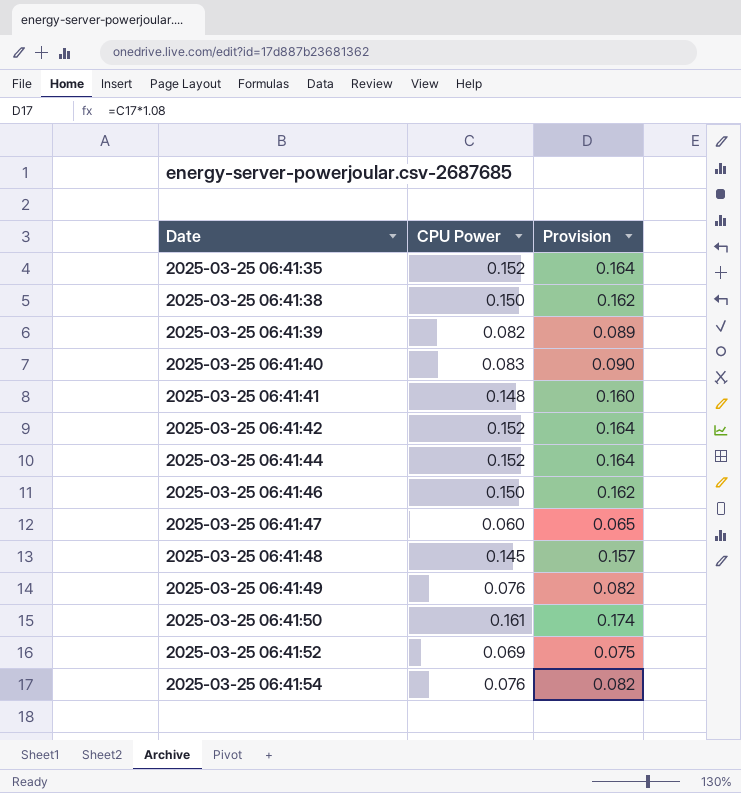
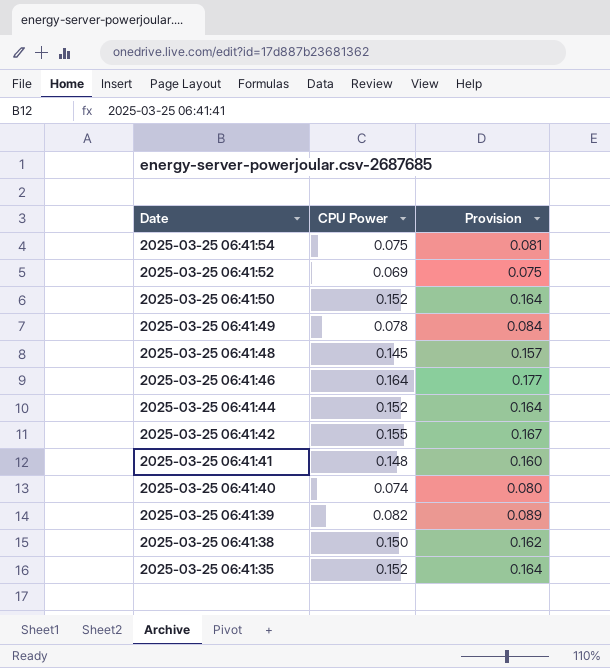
row order: Date ascending -> Date descending
row 2025-03-25 06:41:47: 0.060 | 0.065 -> none
2025-03-25 06:41:54 | CPU Power: 0.076 -> 0.075
2025-03-25 06:41:54 | Provision: 0.082 -> 0.081
2025-03-25 06:41:50 | CPU Power: 0.161 -> 0.152
2025-03-25 06:41:50 | Provision: 0.174 -> 0.164
2025-03-25 06:41:49 | CPU Power: 0.076 -> 0.078
2025-03-25 06:41:49 | Provision: 0.082 -> 0.084
2025-03-25 06:41:46 | CPU Power: 0.150 -> 0.164
2025-03-25 06:41:46 | Provision: 0.162 -> 0.177
2025-03-25 06:41:42 | CPU Power: 0.152 -> 0.155
2025-03-25 06:41:42 | Provision: 0.164 -> 0.167
2025-03-25 06:41:40 | CPU Power: 0.083 -> 0.074
2025-03-25 06:41:40 | Provision: 0.090 -> 0.080

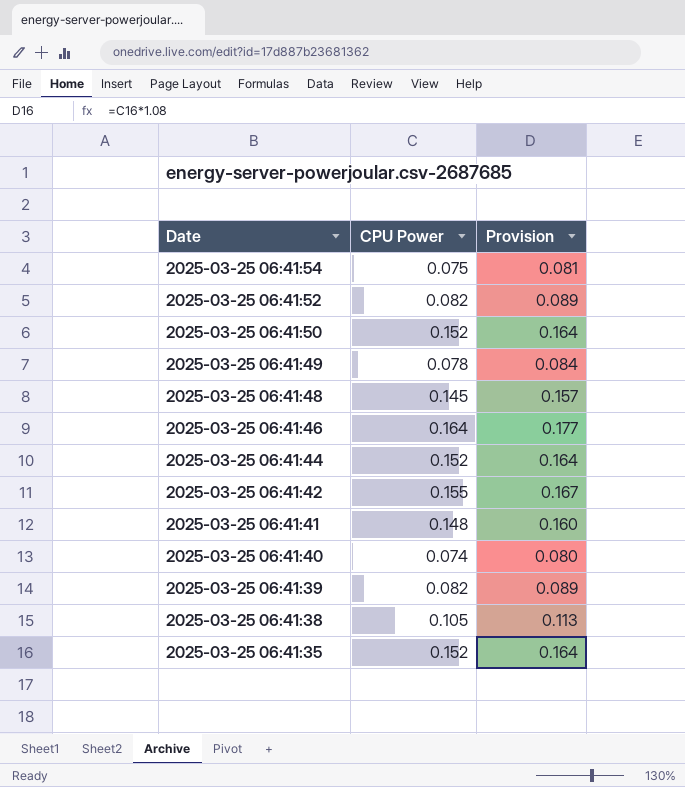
2025-03-25 06:41:52 | CPU Power: 0.069 -> 0.082
2025-03-25 06:41:52 | Provision: 0.075 -> 0.089
2025-03-25 06:41:38 | CPU Power: 0.150 -> 0.105
2025-03-25 06:41:38 | Provision: 0.162 -> 0.113

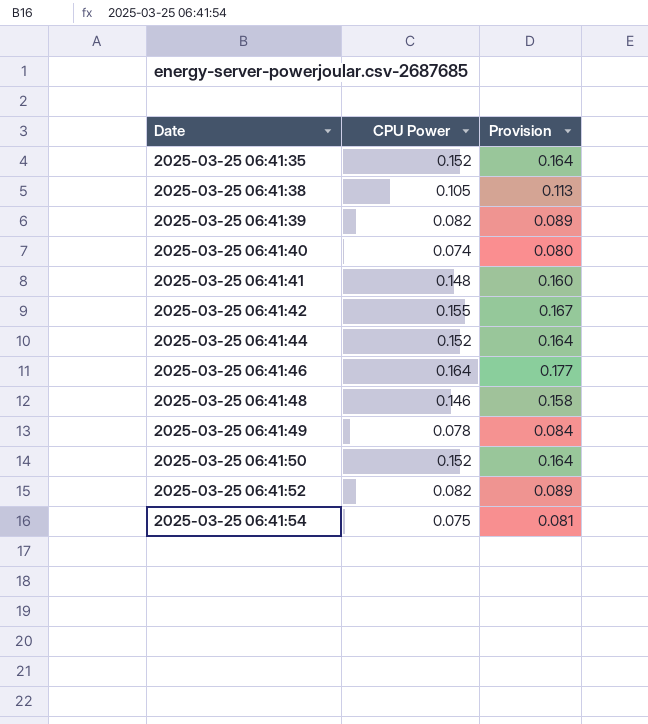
row order: Date descending -> Date ascending
2025-03-25 06:41:48 | CPU Power: 0.145 -> 0.146
2025-03-25 06:41:48 | Provision: 0.157 -> 0.158

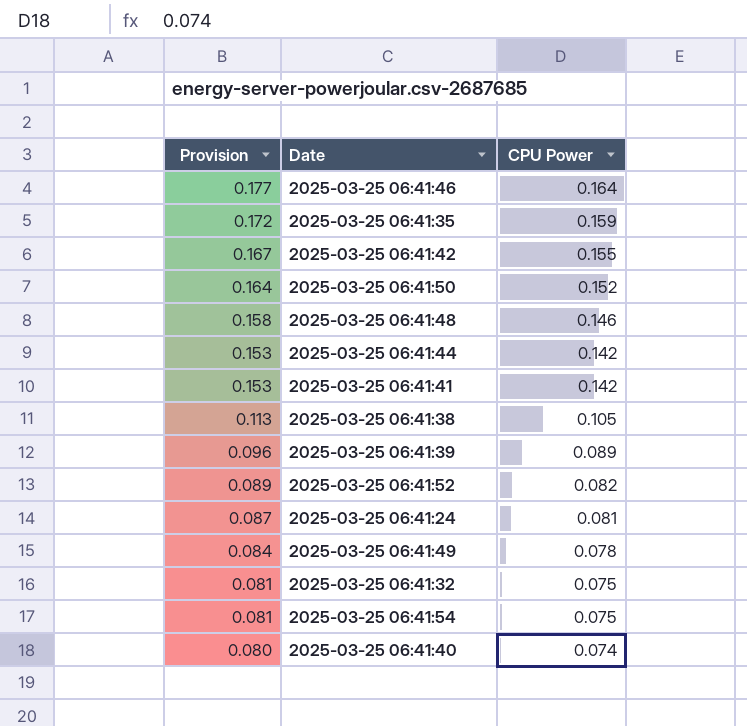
row order: Date ascending -> Provision descending
column Provision | position: 3 -> 1
2025-03-25 06:41:35 | Provision: 0.164 -> 0.172
2025-03-25 06:41:35 | CPU Power: 0.152 -> 0.159
2025-03-25 06:41:44 | Provision: 0.164 -> 0.153
2025-03-25 06:41:44 | CPU Power: 0.152 -> 0.142
2025-03-25 06:41:41 | Provision: 0.160 -> 0.153
2025-03-25 06:41:41 | CPU Power: 0.148 -> 0.142
2025-03-25 06:41:39 | Provision: 0.089 -> 0.096
2025-03-25 06:41:39 | CPU Power: 0.082 -> 0.089
row 2025-03-25 06:41:24: none -> 0.087 | 0.081
row 2025-03-25 06:41:32: none -> 0.081 | 0.075

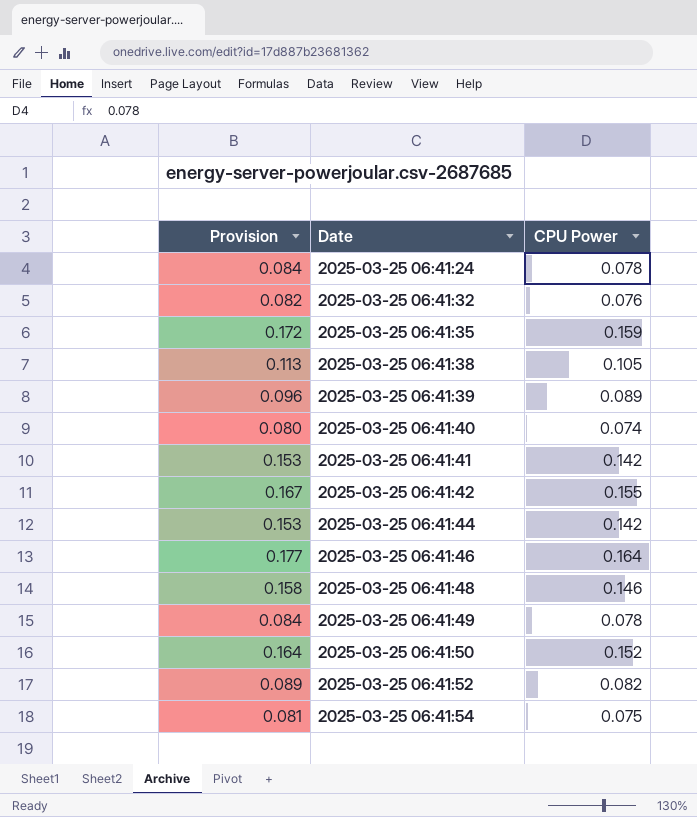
row order: Provision descending -> Date ascending
2025-03-25 06:41:24 | Provision: 0.087 -> 0.084
2025-03-25 06:41:24 | CPU Power: 0.081 -> 0.078
2025-03-25 06:41:32 | Provision: 0.081 -> 0.082
2025-03-25 06:41:32 | CPU Power: 0.075 -> 0.076

